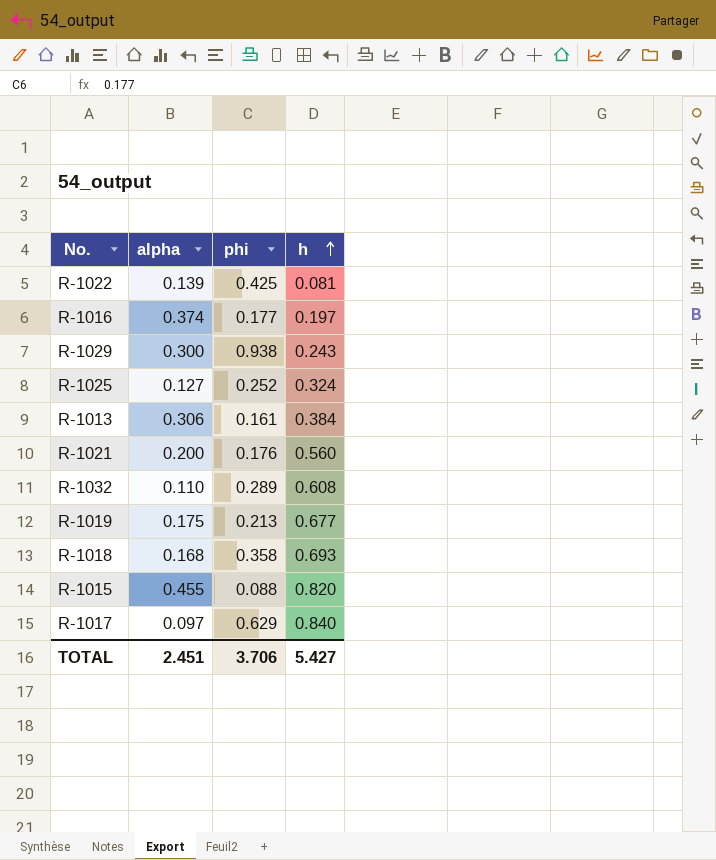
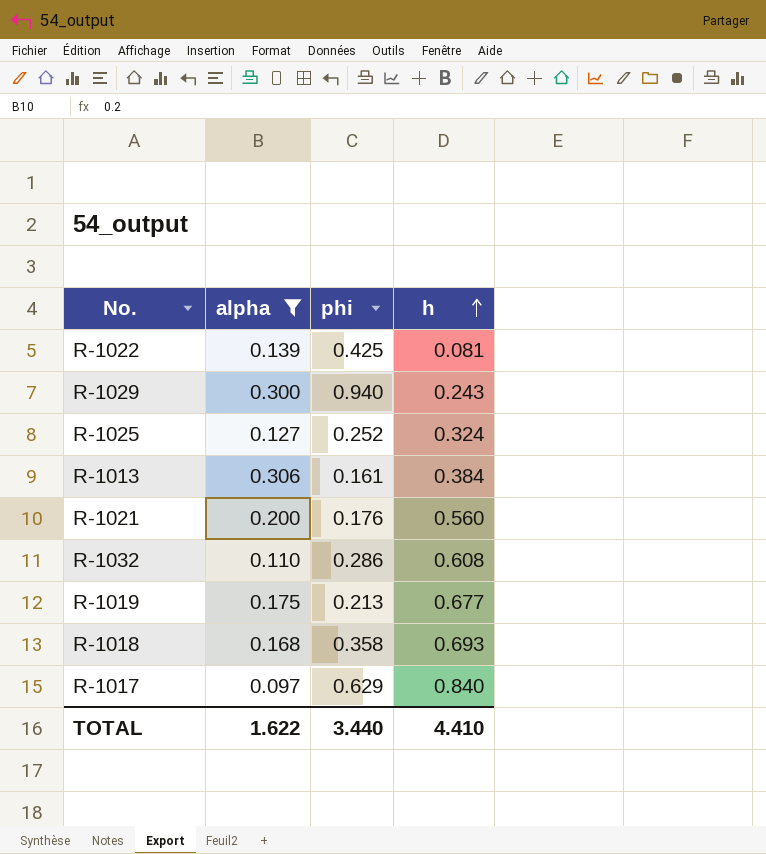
filter: none -> alpha <= 0.306
R-1029 | phi: 0.938 -> 0.940
R-1032 | phi: 0.289 -> 0.286
TOTAL | alpha: 2.451 -> 1.622
TOTAL | phi: 3.706 -> 3.440
TOTAL | h: 5.427 -> 4.410

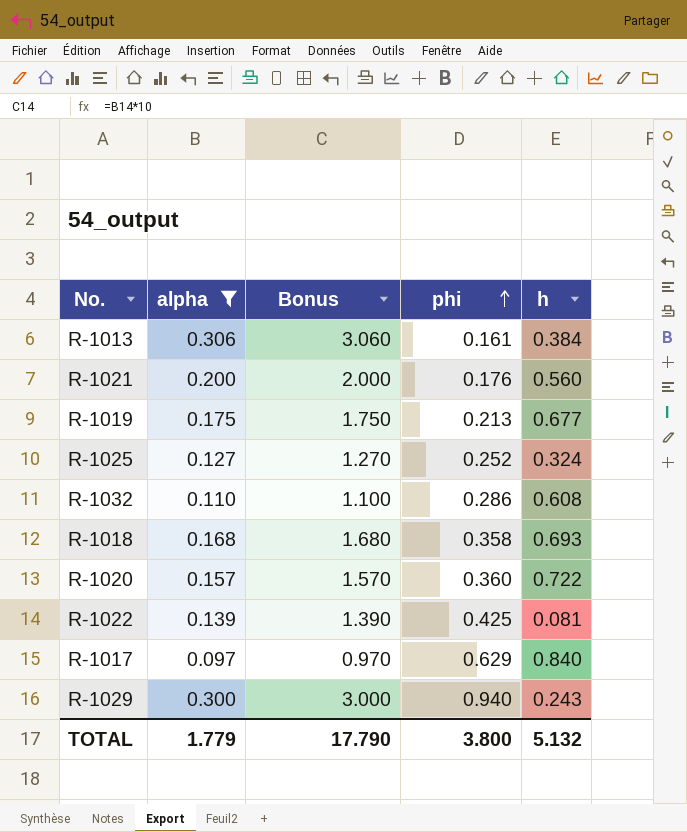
row order: h ascending -> phi ascending
column Bonus | formula: none -> [alpha] * 10
row R-1020: none -> 0.157 | 1.570 | 0.360 | 0.722
TOTAL | alpha: 1.622 -> 1.779
TOTAL | phi: 3.440 -> 3.800
TOTAL | h: 4.410 -> 5.132

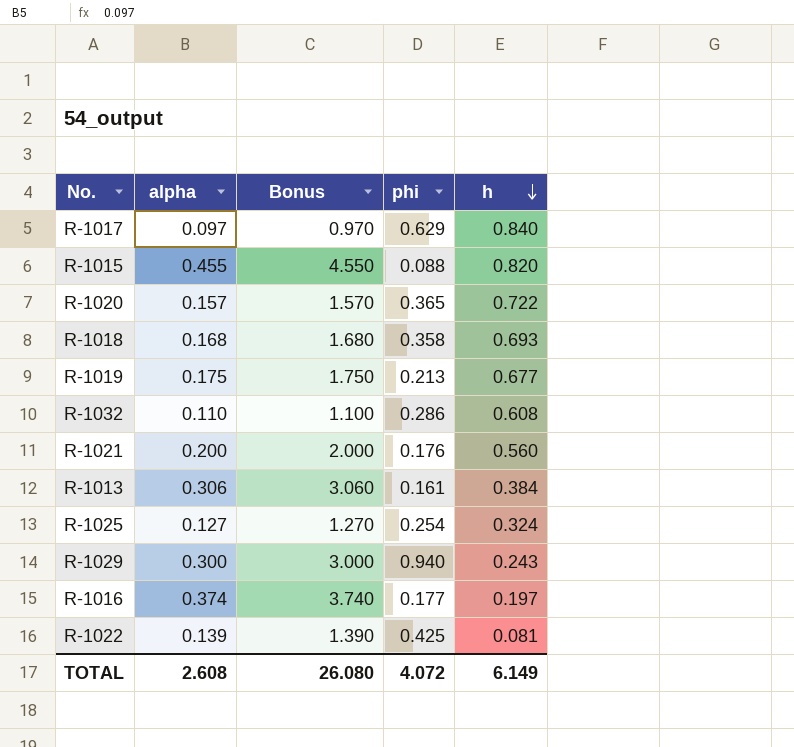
filter: alpha <= 0.306 -> none
row order: phi ascending -> h descending
R-1020 | phi: 0.360 -> 0.365
R-1025 | phi: 0.252 -> 0.254
TOTAL | alpha: 1.779 -> 2.608
TOTAL | Bonus: 17.790 -> 26.080
TOTAL | phi: 3.800 -> 4.072
TOTAL | h: 5.132 -> 6.149

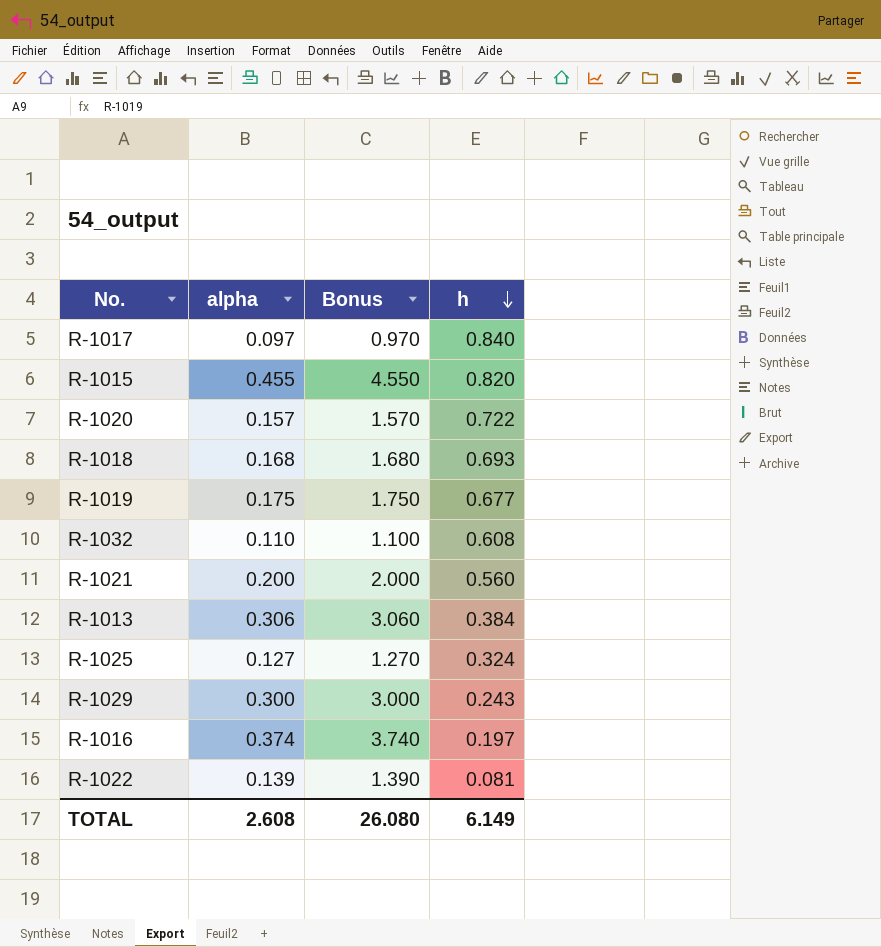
column phi | position: 4 -> none

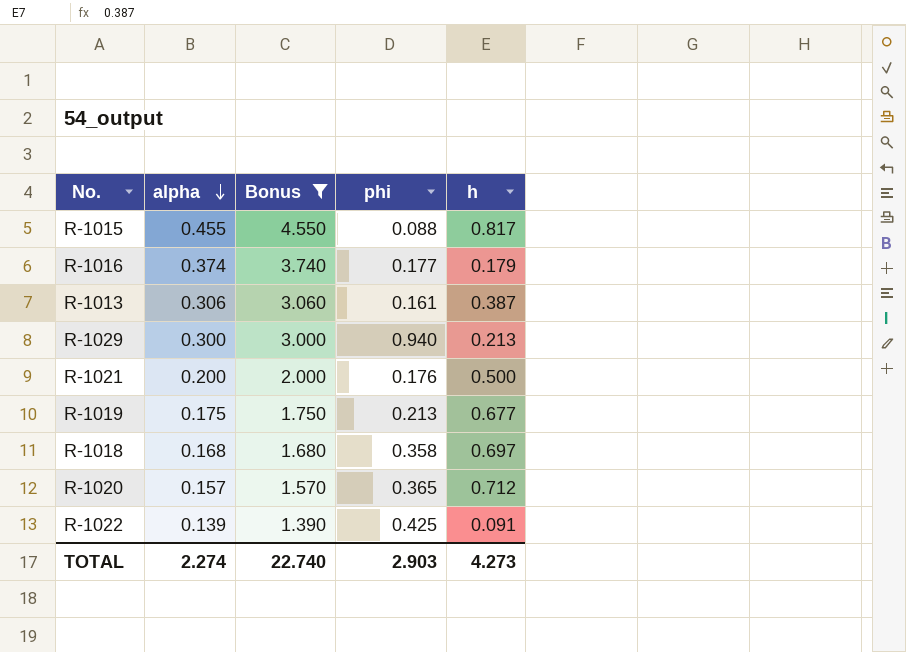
filter: none -> Bonus >= 1.390
row order: h descending -> alpha descending
column phi | position: none -> 4
R-1015 | h: 0.820 -> 0.817
R-1016 | h: 0.197 -> 0.179
R-1013 | h: 0.384 -> 0.387
R-1029 | h: 0.243 -> 0.213
R-1021 | h: 0.560 -> 0.500
R-1018 | h: 0.693 -> 0.697
R-1020 | h: 0.722 -> 0.712
R-1022 | h: 0.081 -> 0.091
TOTAL | alpha: 2.608 -> 2.274
TOTAL | Bonus: 26.080 -> 22.740
TOTAL | h: 6.149 -> 4.273

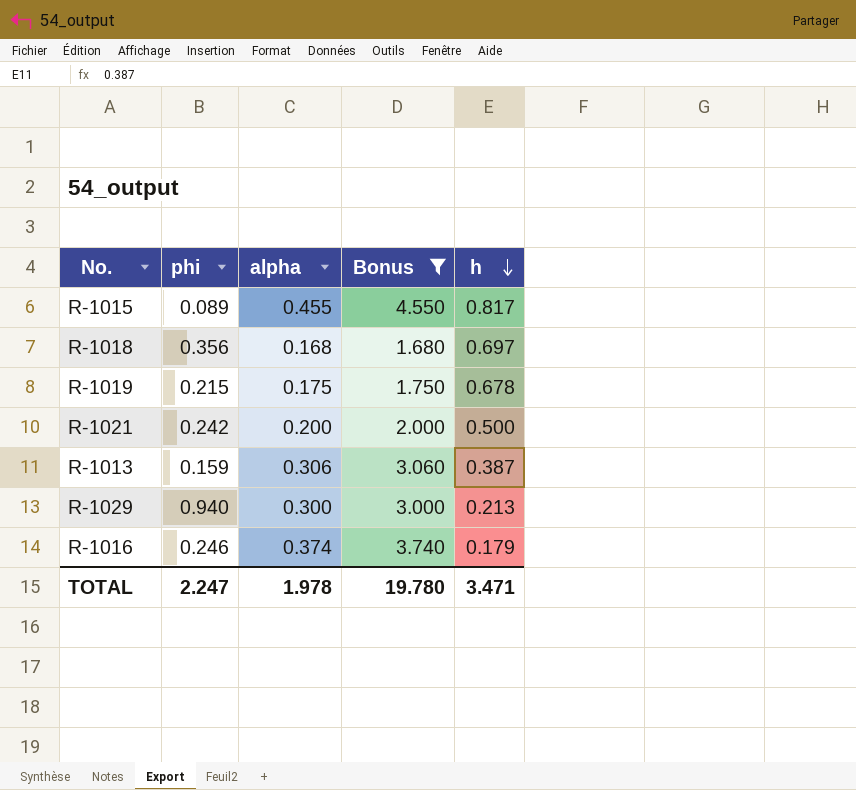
row order: alpha descending -> h descending
column phi | position: 4 -> 2
row R-1020: 0.157 | 1.570 | 0.365 | 0.712 -> none
row R-1022: 0.139 | 1.390 | 0.425 | 0.091 -> none
R-1015 | phi: 0.088 -> 0.089
R-1018 | phi: 0.358 -> 0.356
R-1019 | phi: 0.213 -> 0.215
R-1019 | h: 0.677 -> 0.678
R-1021 | phi: 0.176 -> 0.242
R-1013 | phi: 0.161 -> 0.159
R-1016 | phi: 0.177 -> 0.246
TOTAL | phi: 2.903 -> 2.247
TOTAL | alpha: 2.274 -> 1.978
TOTAL | Bonus: 22.740 -> 19.780
TOTAL | h: 4.273 -> 3.471

